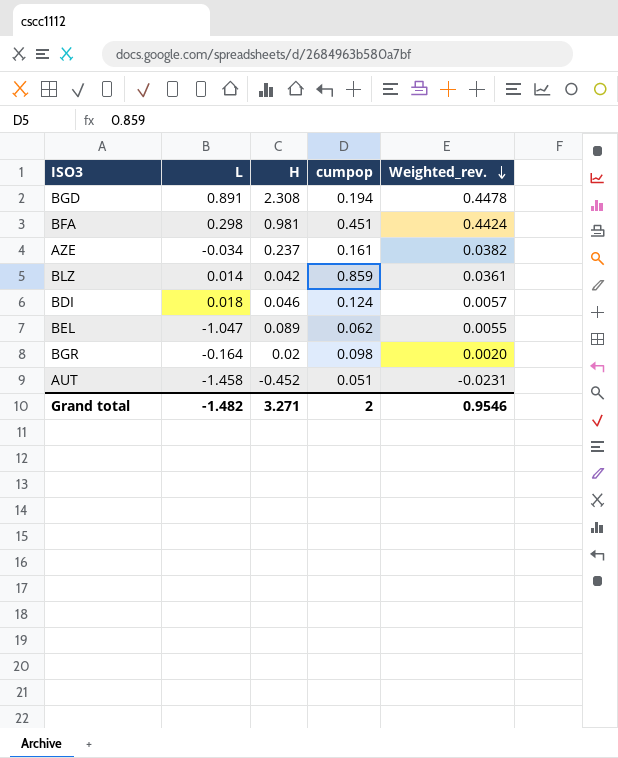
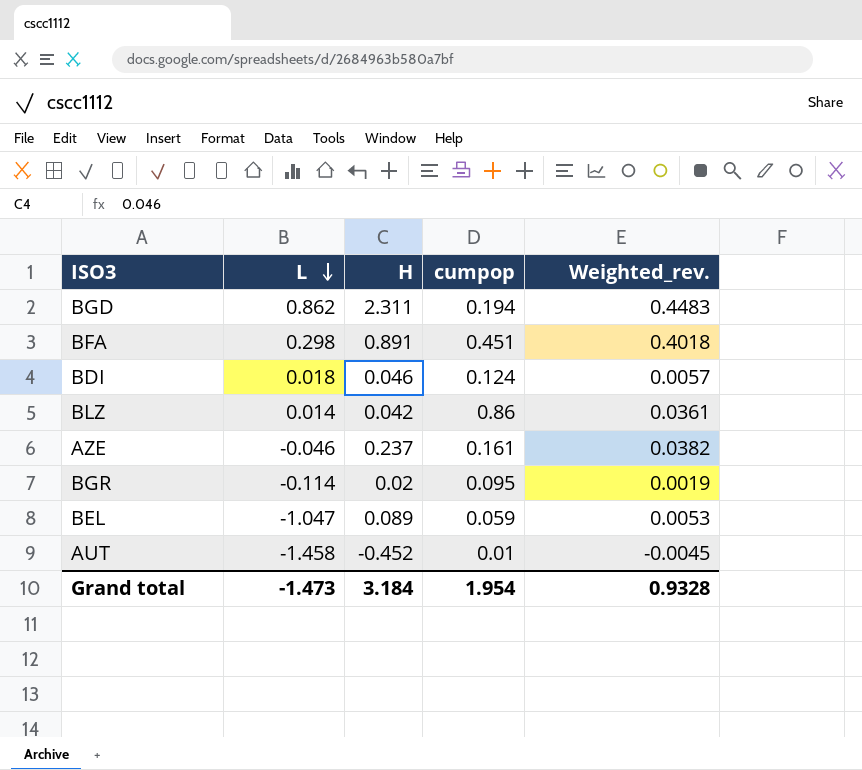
row order: Weighted_rev. descending -> L descending
BGD | L: 0.891 -> 0.862
BGD | H: 2.308 -> 2.311
BGD | Weighted_rev.: 0.4478 -> 0.4483
BFA | H: 0.981 -> 0.891
BFA | Weighted_rev.: 0.4424 -> 0.4018
BLZ | cumpop: 0.859 -> 0.86
AZE | L: -0.034 -> -0.046
BGR | L: -0.164 -> -0.114
BGR | cumpop: 0.098 -> 0.095
BGR | Weighted_rev.: 0.0020 -> 0.0019
BEL | cumpop: 0.062 -> 0.059
BEL | Weighted_rev.: 0.0055 -> 0.0053
AUT | cumpop: 0.051 -> 0.01
AUT | Weighted_rev.: -0.0231 -> -0.0045
Grand total | L: -1.482 -> -1.473
Grand total | H: 3.271 -> 3.184
Grand total | cumpop: 2 -> 1.954
Grand total | Weighted_rev.: 0.9546 -> 0.9328

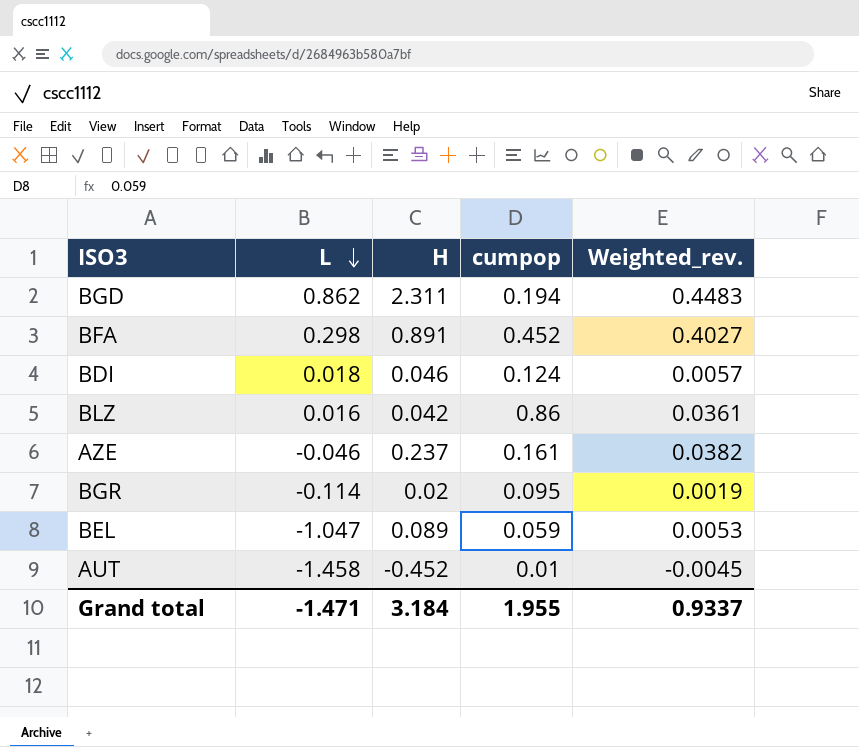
BFA | cumpop: 0.451 -> 0.452
BFA | Weighted_rev.: 0.4018 -> 0.4027
BLZ | L: 0.014 -> 0.016
Grand total | L: -1.473 -> -1.471
Grand total | cumpop: 1.954 -> 1.955
Grand total | Weighted_rev.: 0.9328 -> 0.9337

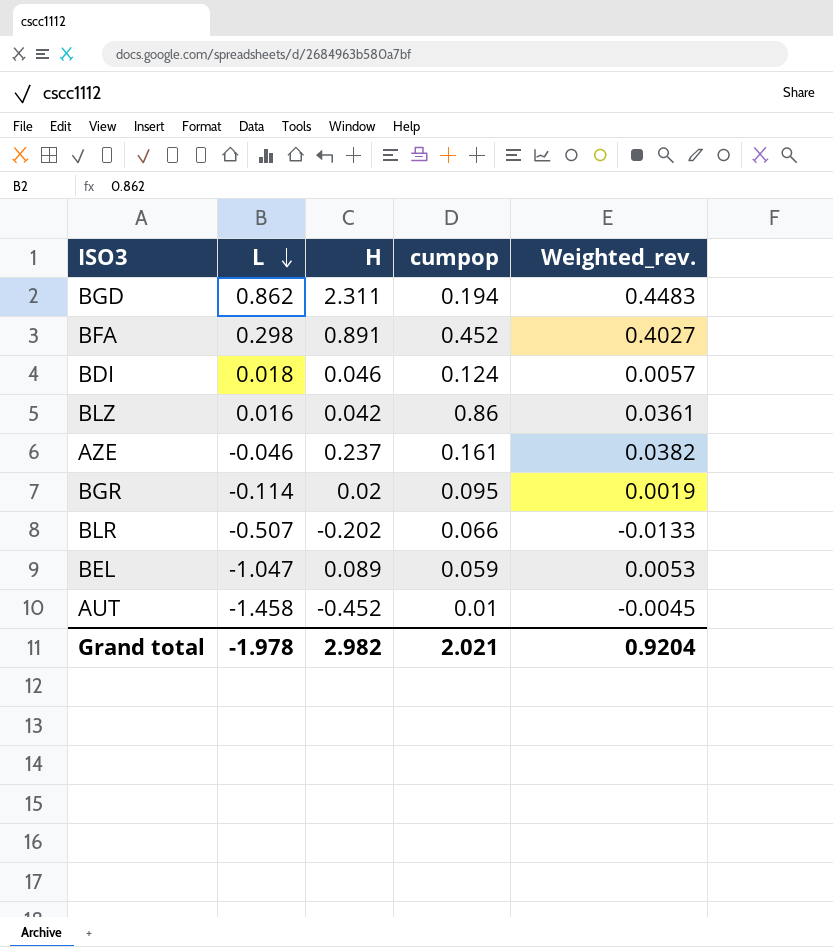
row BLR: none -> -0.507 | -0.202 | 0.066 | -0.0133
Grand total | L: -1.471 -> -1.978
Grand total | H: 3.184 -> 2.982
Grand total | cumpop: 1.955 -> 2.021
Grand total | Weighted_rev.: 0.9337 -> 0.9204

